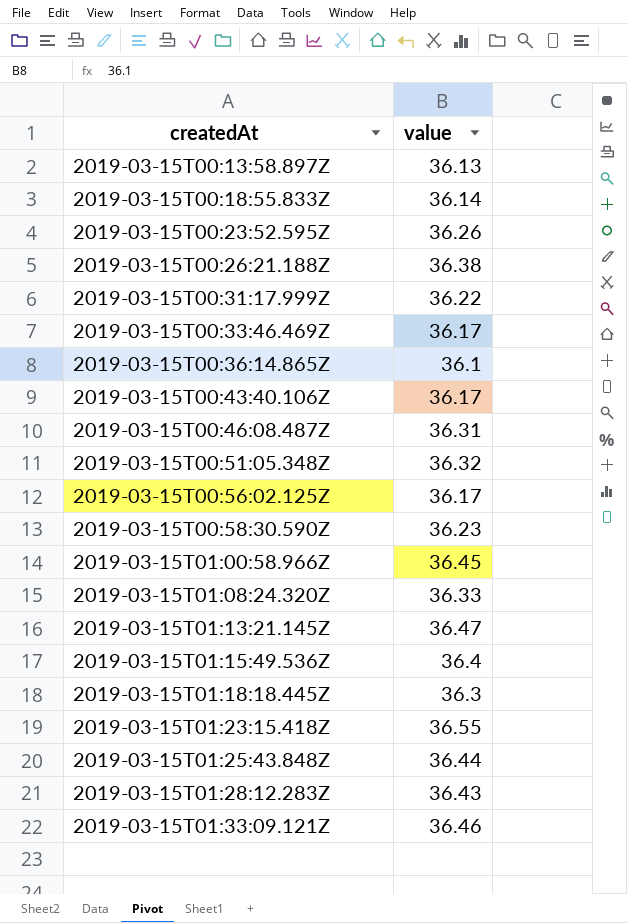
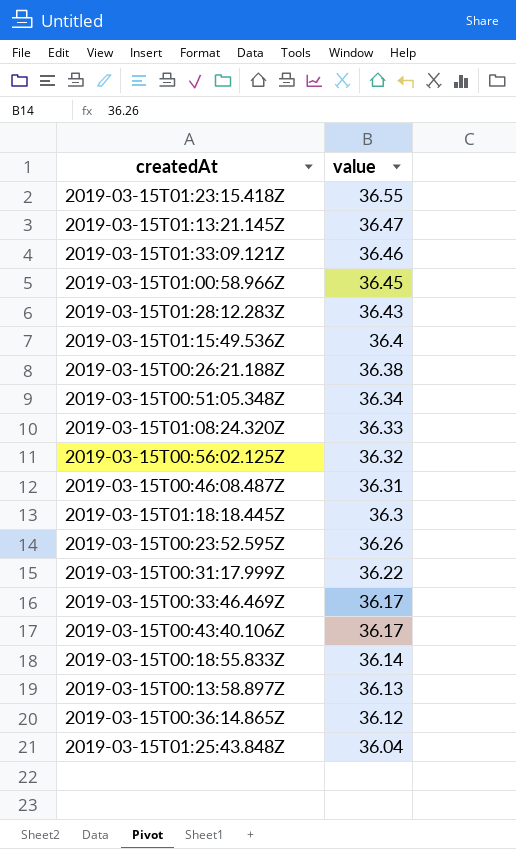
row order: createdAt ascending -> value descending
row 2019-03-15T00:58:30.590Z: 36.23 -> none
2019-03-15T00:51:05.348Z | value: 36.32 -> 36.34
2019-03-15T00:56:02.125Z | value: 36.17 -> 36.32
2019-03-15T00:36:14.865Z | value: 36.1 -> 36.12
2019-03-15T01:25:43.848Z | value: 36.44 -> 36.04

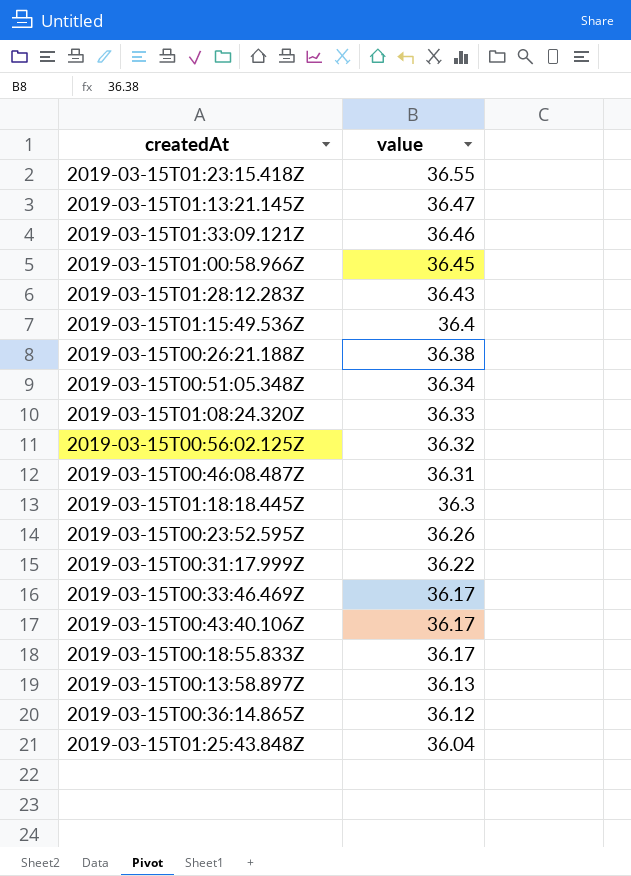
2019-03-15T00:18:55.833Z | value: 36.14 -> 36.17

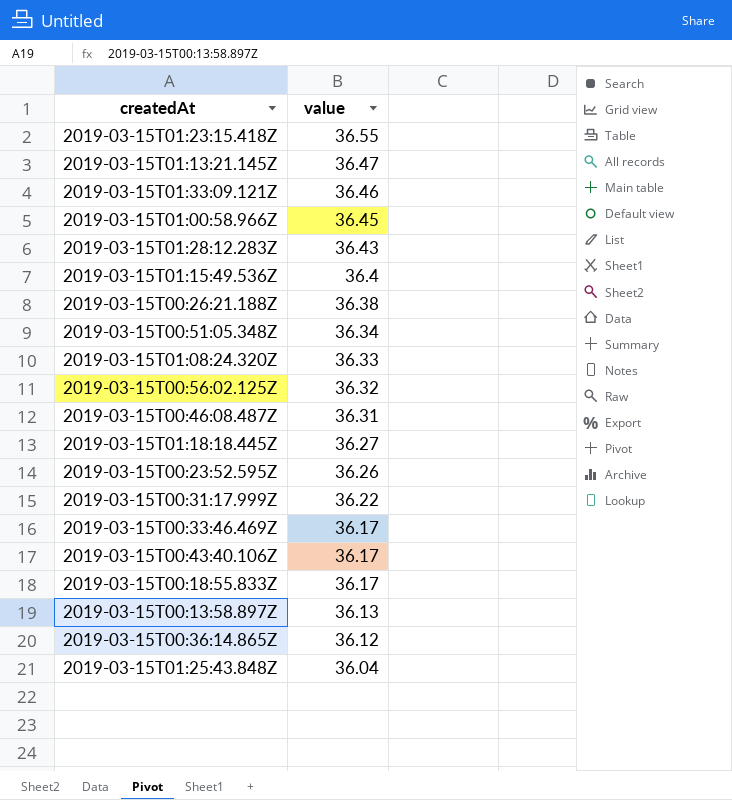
2019-03-15T01:18:18.445Z | value: 36.3 -> 36.27

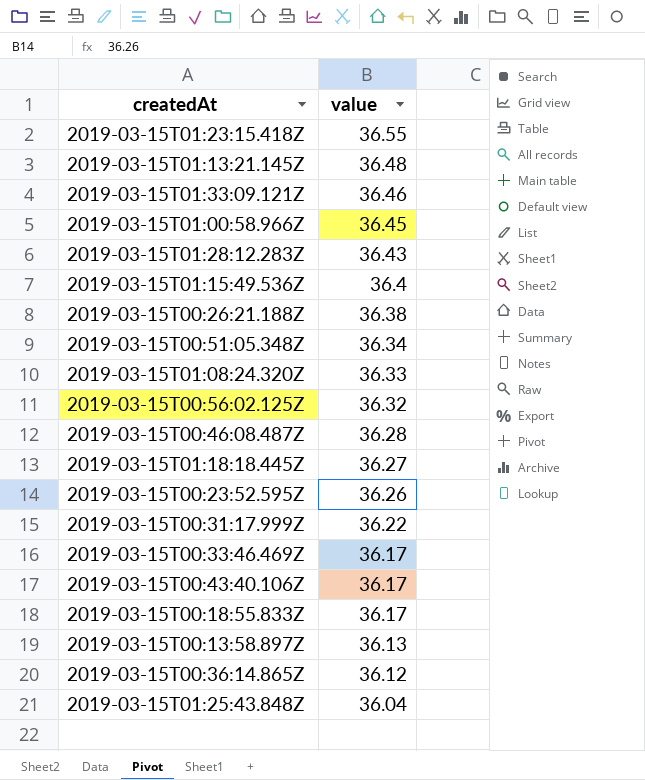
2019-03-15T01:13:21.145Z | value: 36.47 -> 36.48
2019-03-15T00:46:08.487Z | value: 36.31 -> 36.28

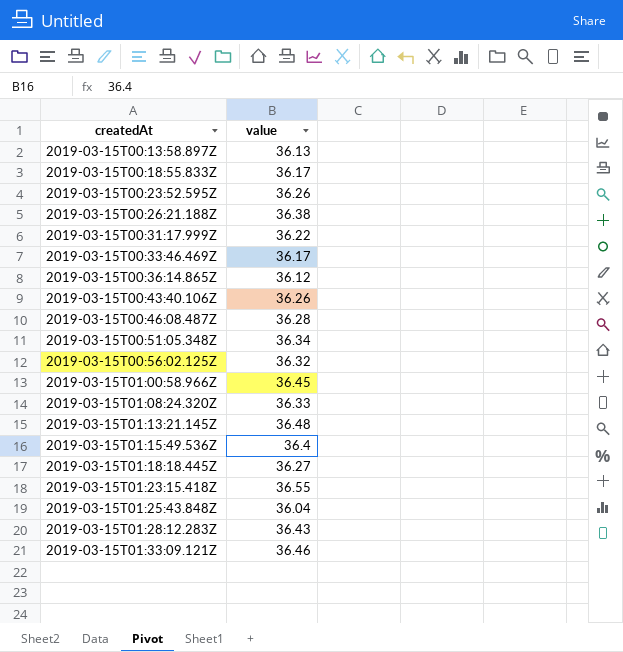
row order: value descending -> createdAt ascending
2019-03-15T00:43:40.106Z | value: 36.17 -> 36.26

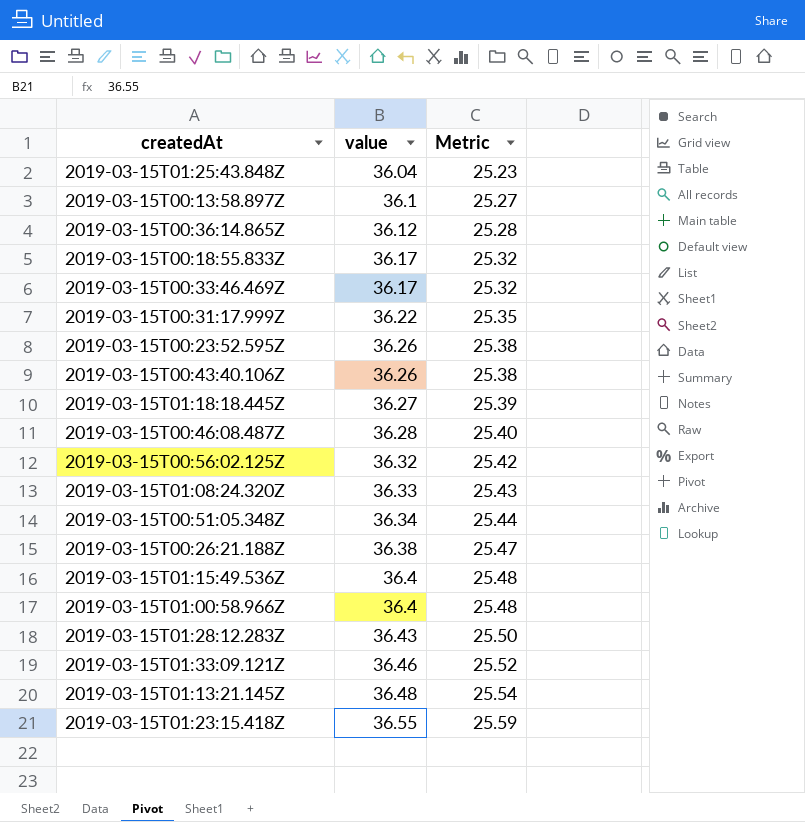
row order: createdAt ascending -> value ascending
column Metric | formula: none -> [value] * 0.7
2019-03-15T00:13:58.897Z | value: 36.13 -> 36.1
2019-03-15T01:00:58.966Z | value: 36.45 -> 36.4

